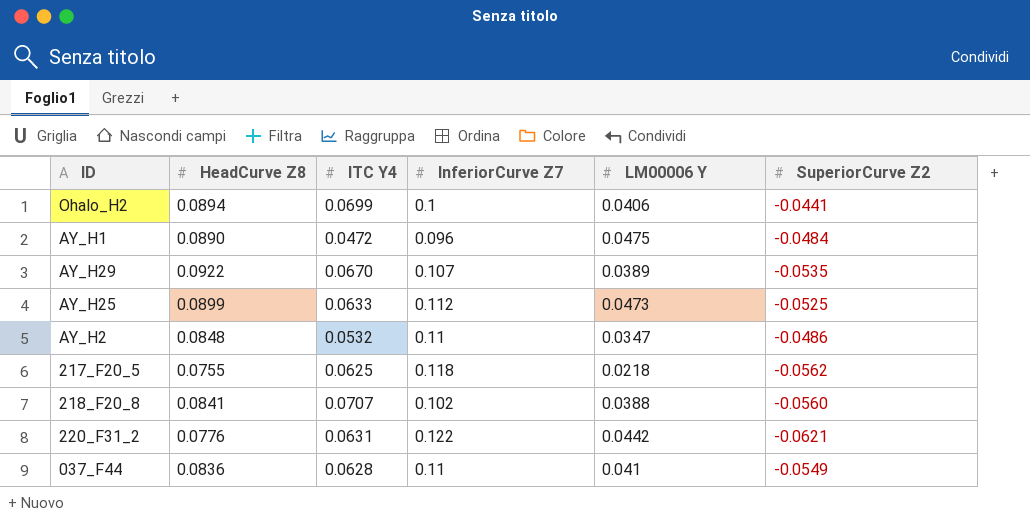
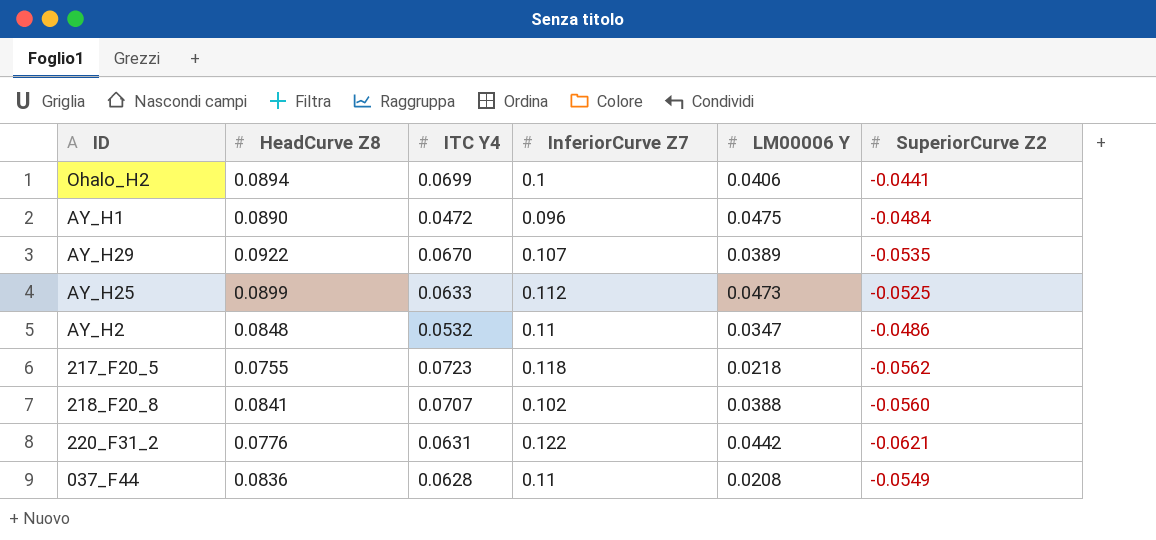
217_F20_5 | ITC Y4: 0.0625 -> 0.0723
037_F44 | LM00006 Y: 0.041 -> 0.0208

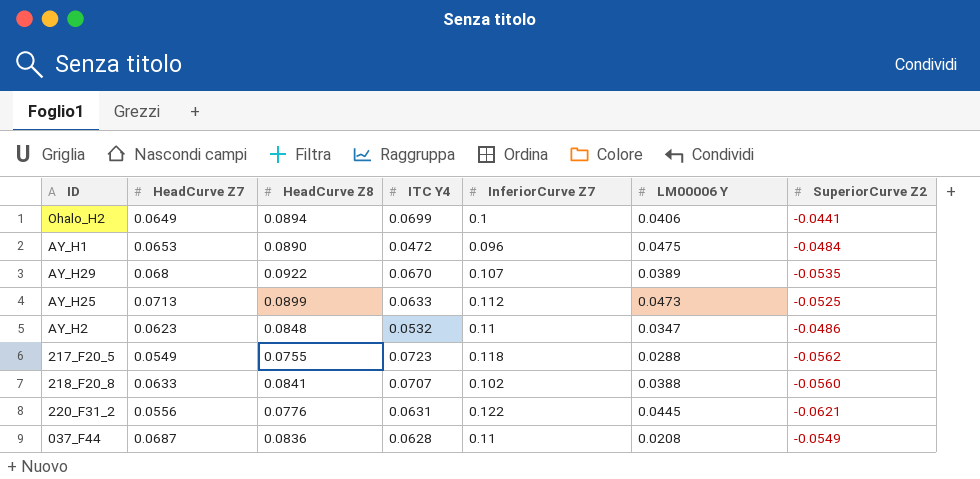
column HeadCurve Z7 | position: none -> 2
217_F20_5 | LM00006 Y: 0.0218 -> 0.0288
220_F31_2 | LM00006 Y: 0.0442 -> 0.0445

